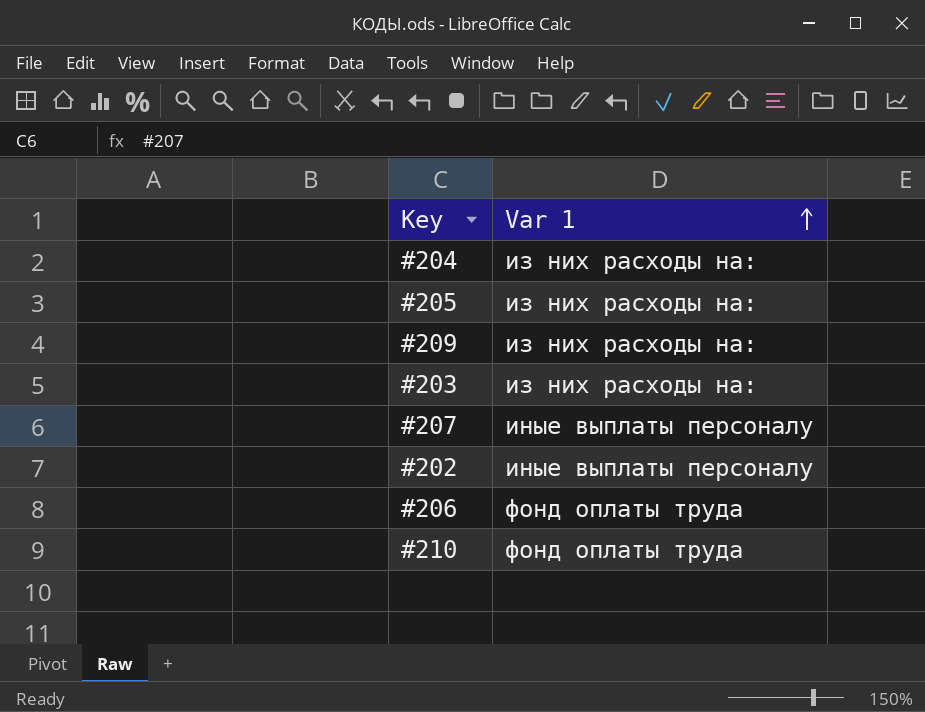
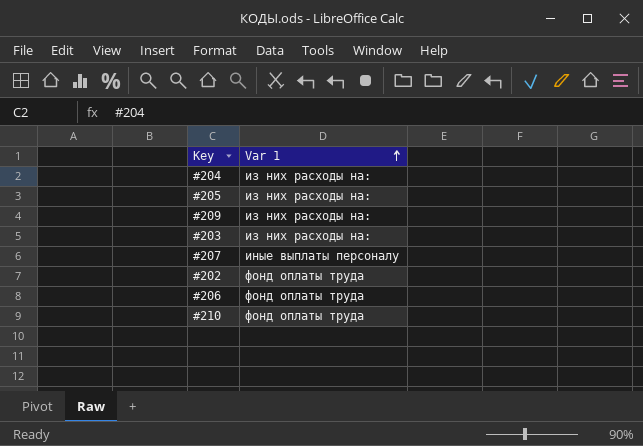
#202 | Var 1: иные выплаты персоналу -> фонд оплаты труда

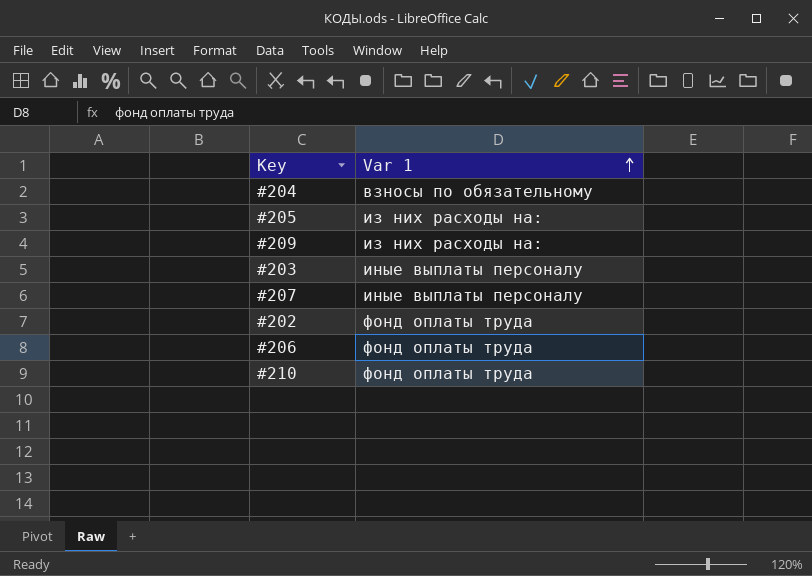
#204 | Var 1: из них расходы на: -> взносы по обязательному
#203 | Var 1: из них расходы на: -> иные выплаты персоналу

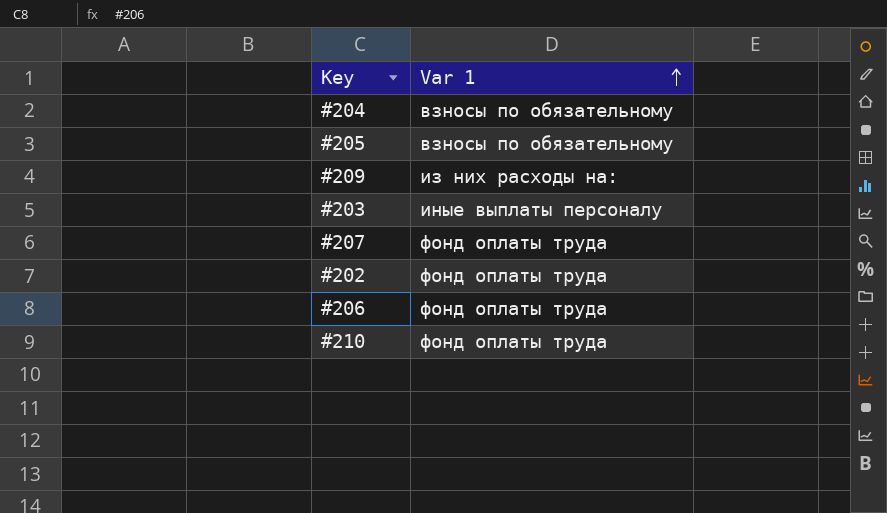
#205 | Var 1: из них расходы на: -> взносы по обязательному
#207 | Var 1: иные выплаты персоналу -> фонд оплаты труда

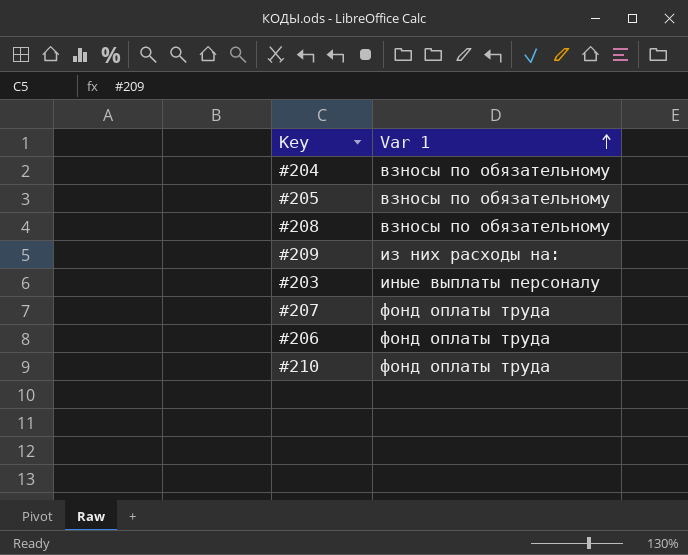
row #202: фонд оплаты труда -> none
row #208: none -> взносы по обязательному

